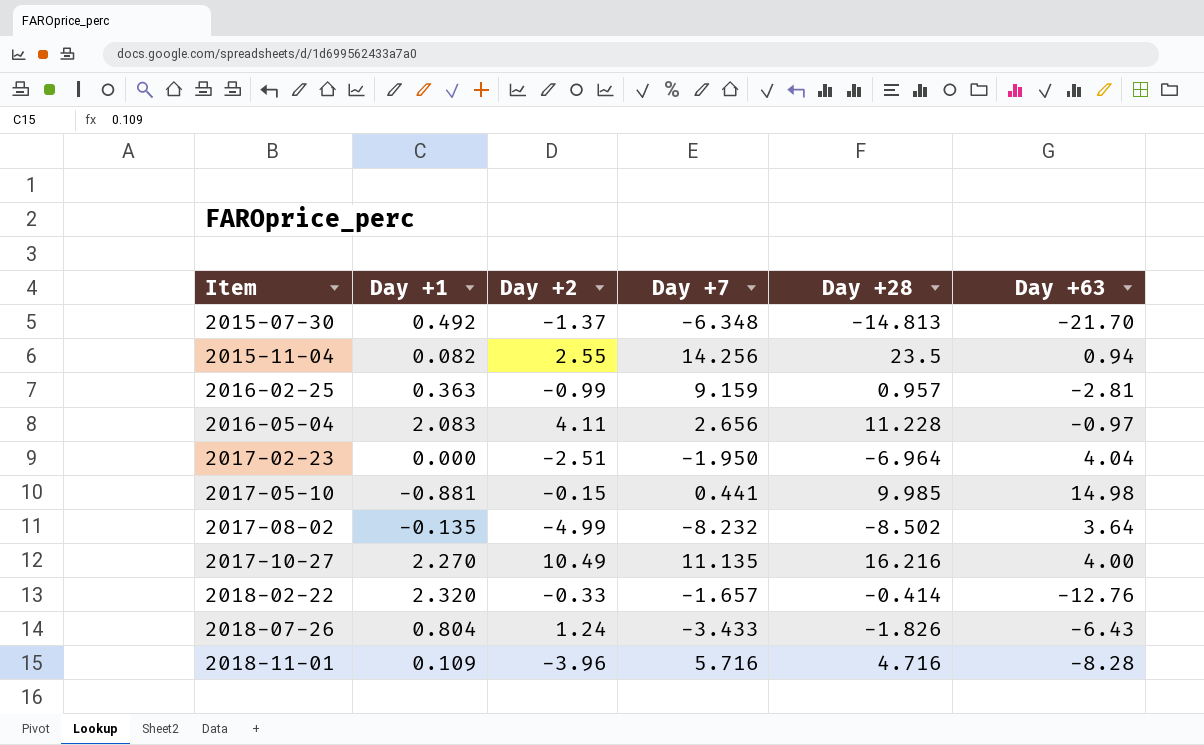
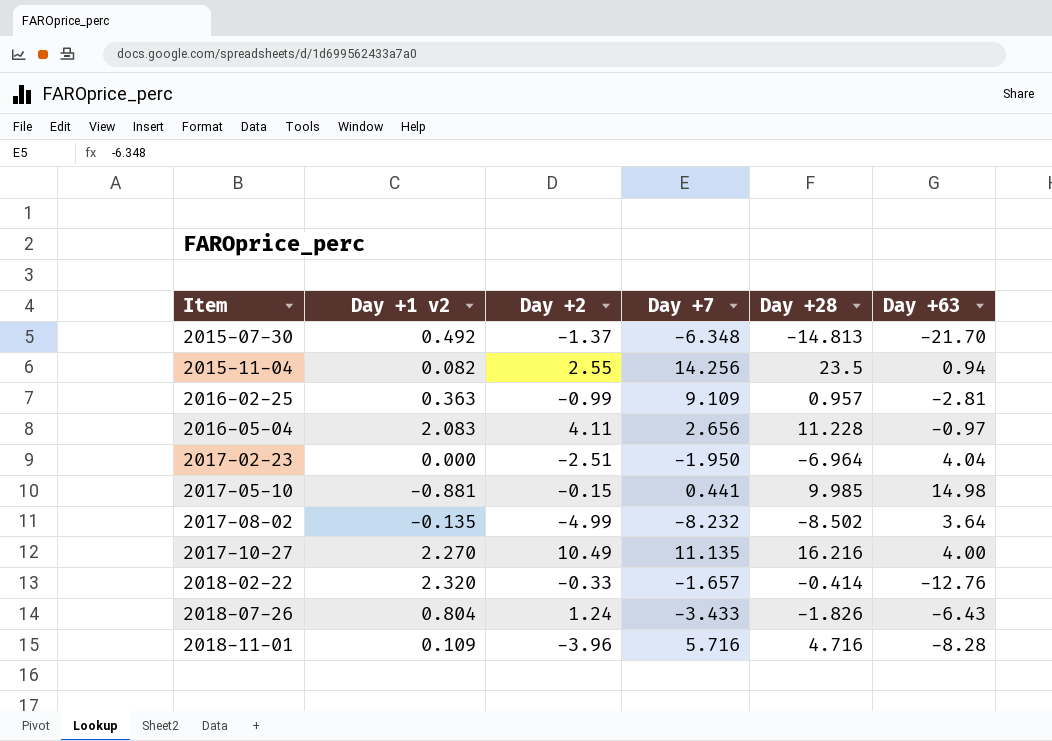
column name: Day +1 -> Day +1 v2
2016-02-25 | Day +7: 9.159 -> 9.109

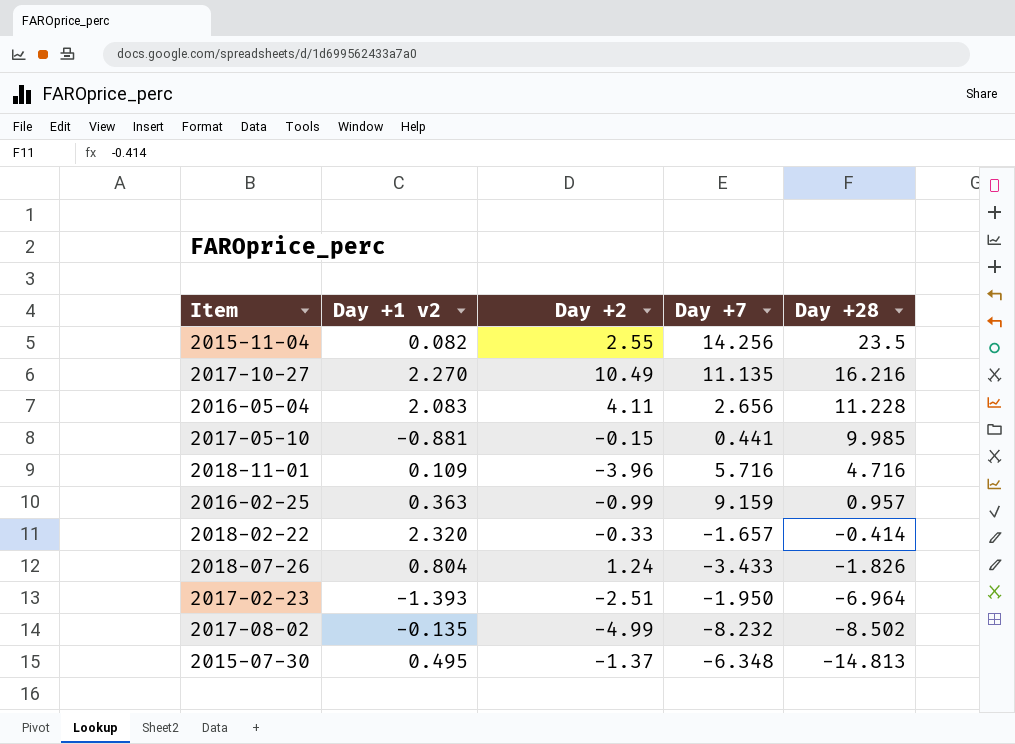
row order: Item ascending -> Day +28 descending
column Day +63 | position: 6 -> none
2016-02-25 | Day +7: 9.109 -> 9.159
2017-02-23 | Day +1 v2: 0.000 -> -1.393
2015-07-30 | Day +1 v2: 0.492 -> 0.495

